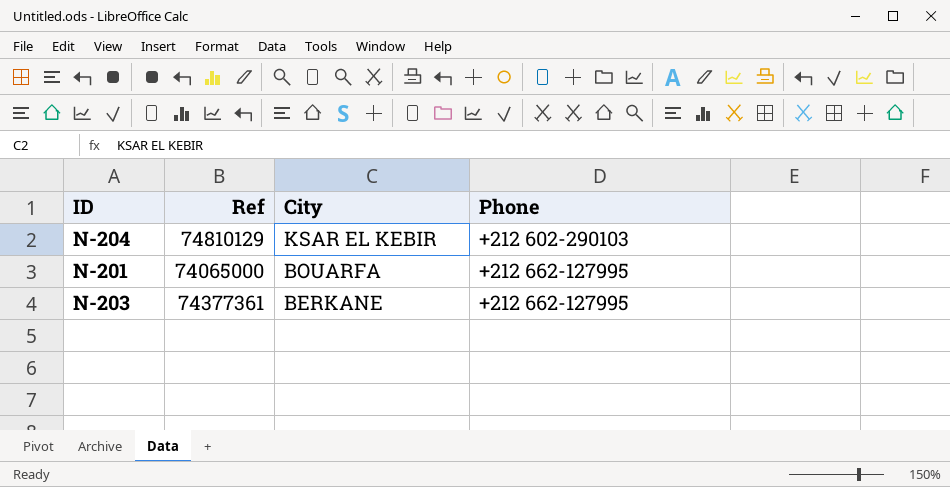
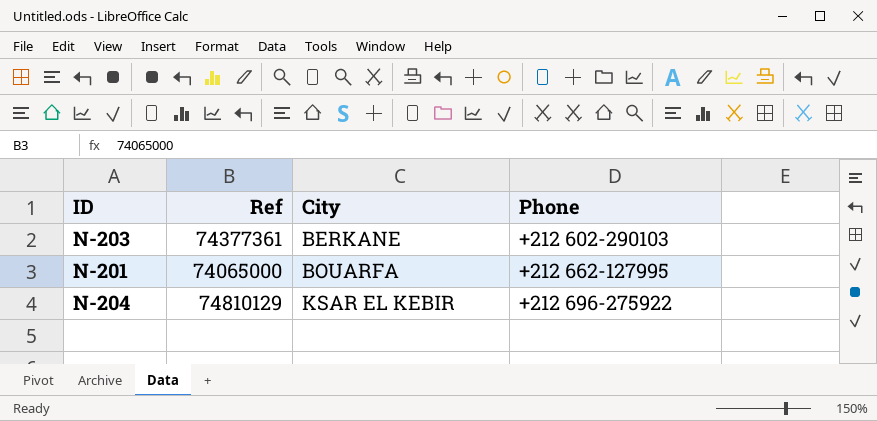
row order: City descending -> City ascending
N-203 | Phone: +212 662-127995 -> +212 602-290103
N-204 | Phone: +212 602-290103 -> +212 696-275922

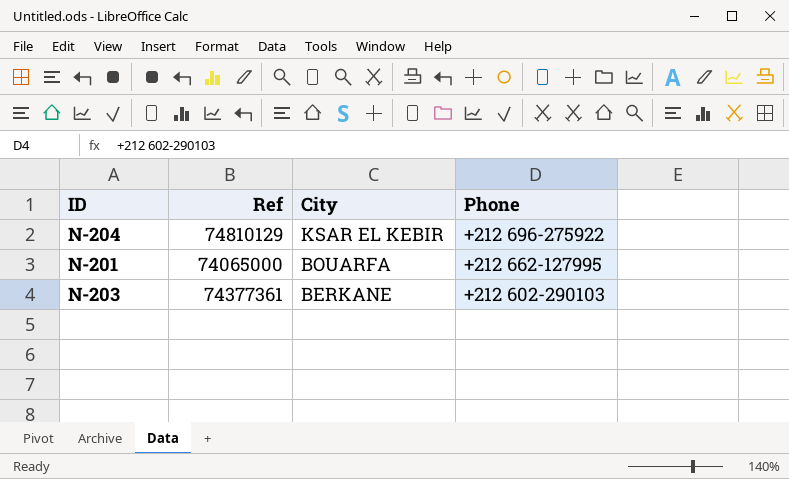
row order: City ascending -> City descending

